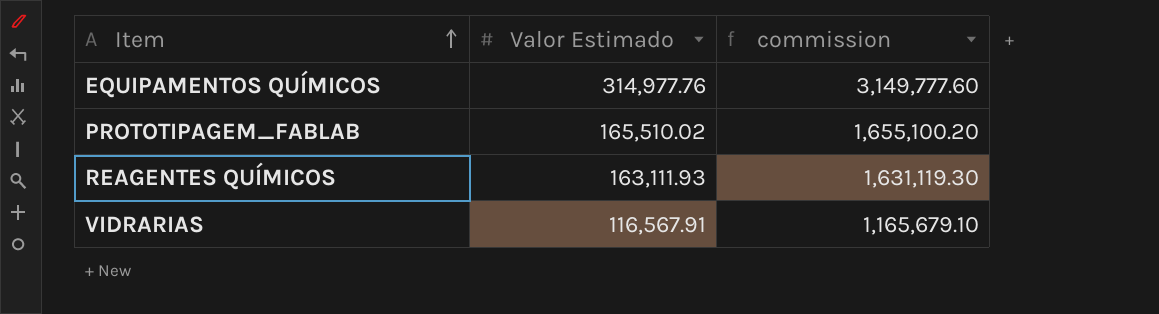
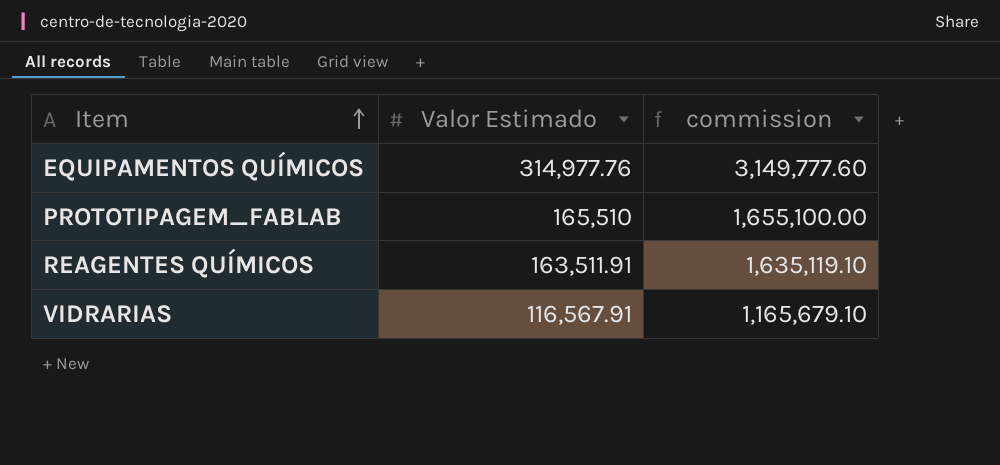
PROTOTIPAGEM_FABLAB | Valor Estimado: 165,510.02 -> 165,510
PROTOTIPAGEM_FABLAB | commission: 1,655,100.20 -> 1,655,100.00
REAGENTES QUÍMICOS | Valor Estimado: 163,111.93 -> 163,511.91
REAGENTES QUÍMICOS | commission: 1,631,119.30 -> 1,635,119.10

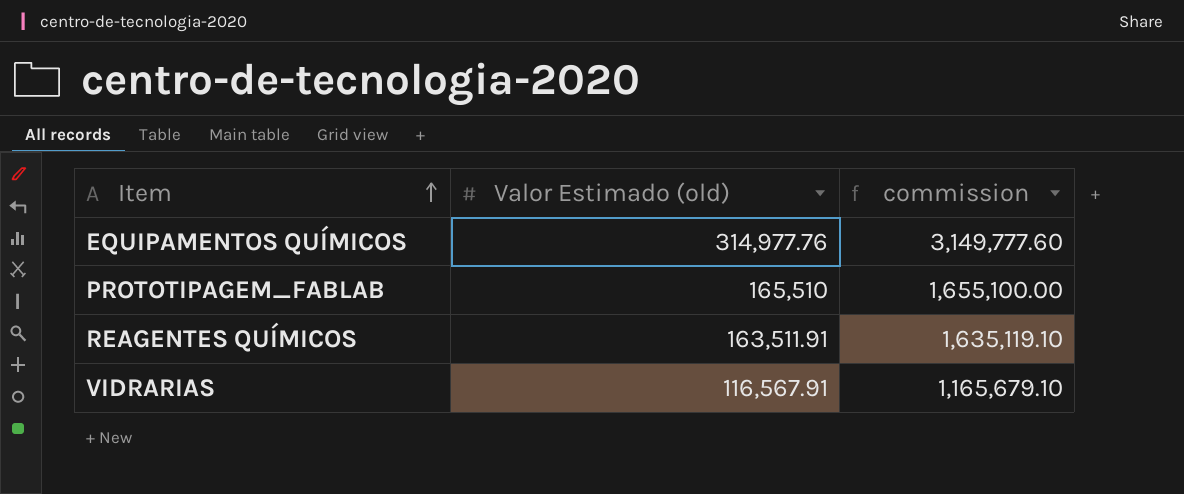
column name: Valor Estimado -> Valor Estimado (old)

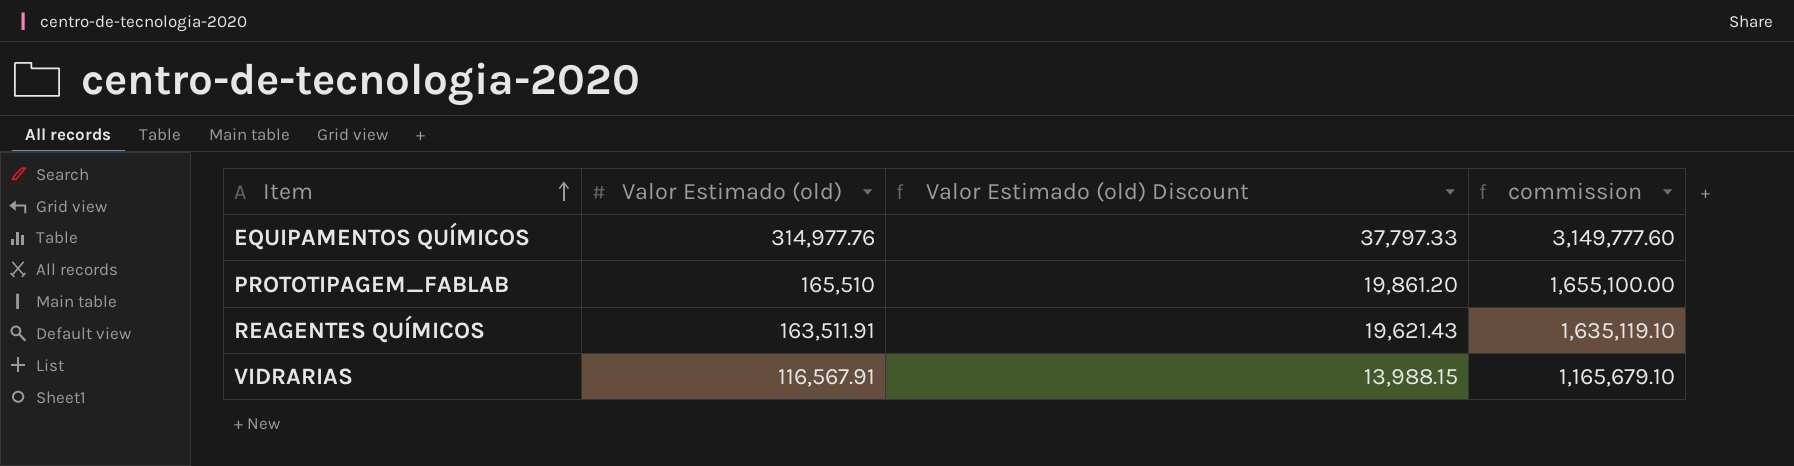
column Valor Estimado (old) Discount | formula: none -> [Valor Estimado (old)] * 0.12

